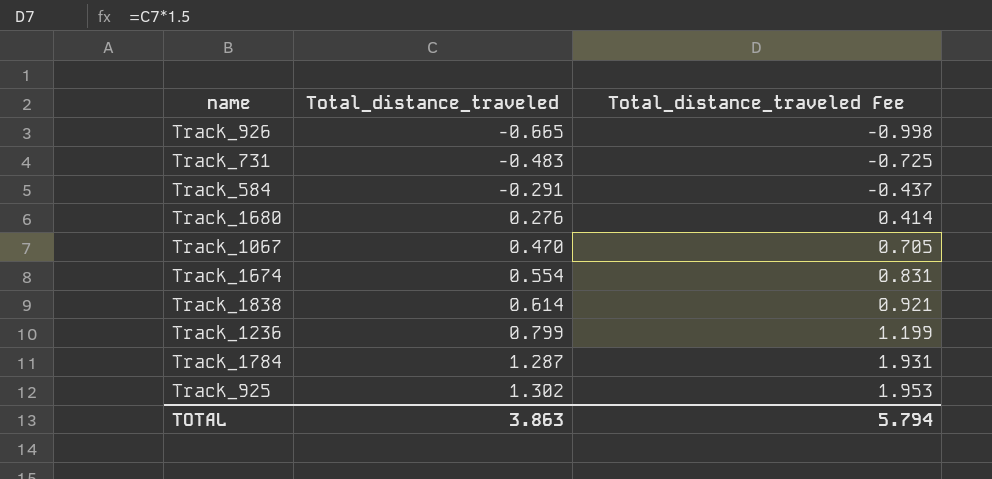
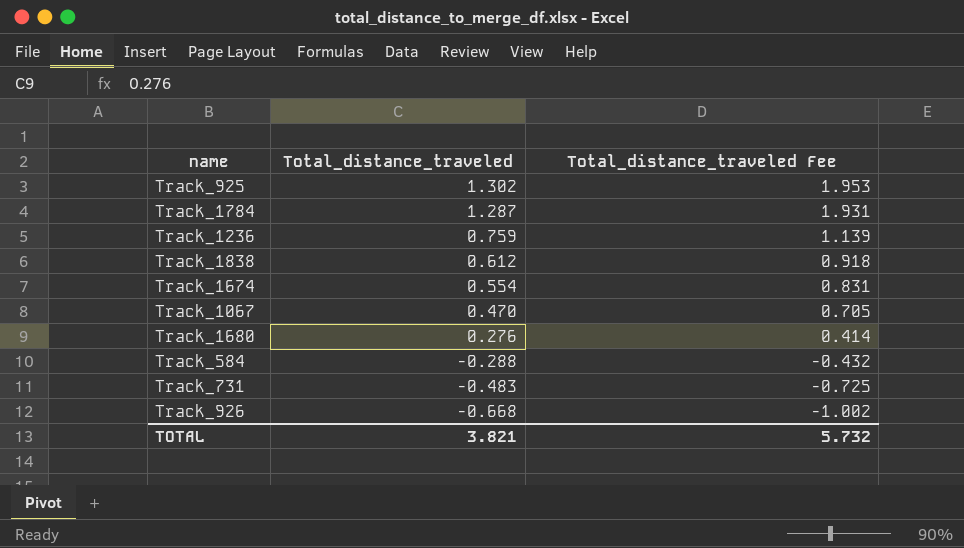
row order: Total_distance_traveled ascending -> Total_distance_traveled descending
Track_1236 | Total_distance_traveled: 0.799 -> 0.759
Track_1236 | Total_distance_traveled Fee: 1.199 -> 1.139
Track_1838 | Total_distance_traveled: 0.614 -> 0.612
Track_1838 | Total_distance_traveled Fee: 0.921 -> 0.918
Track_584 | Total_distance_traveled: -0.291 -> -0.288
Track_584 | Total_distance_traveled Fee: -0.437 -> -0.432
Track_926 | Total_distance_traveled: -0.665 -> -0.668
Track_926 | Total_distance_traveled Fee: -0.998 -> -1.002
TOTAL | Total_distance_traveled: 3.863 -> 3.821
TOTAL | Total_distance_traveled Fee: 5.794 -> 5.732

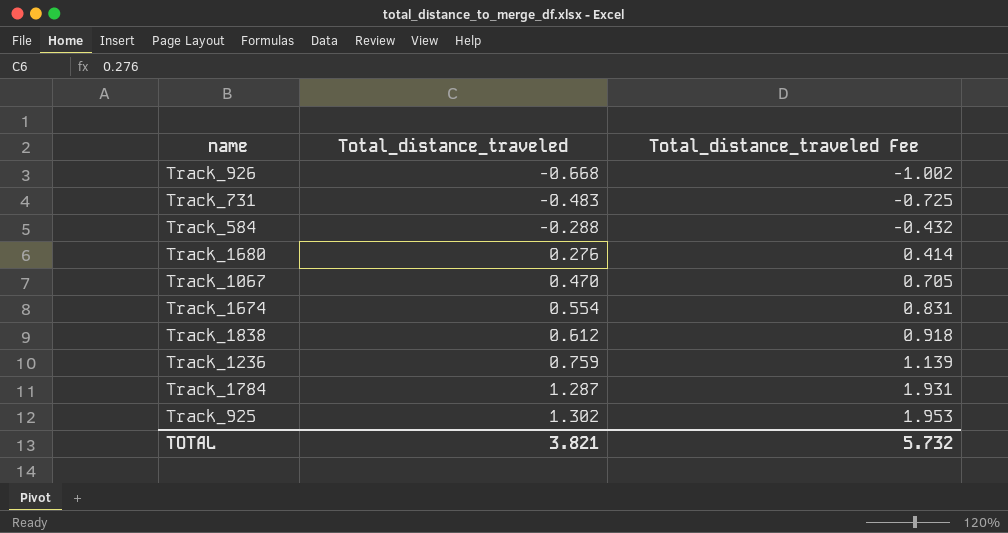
row order: Total_distance_traveled descending -> Total_distance_traveled ascending

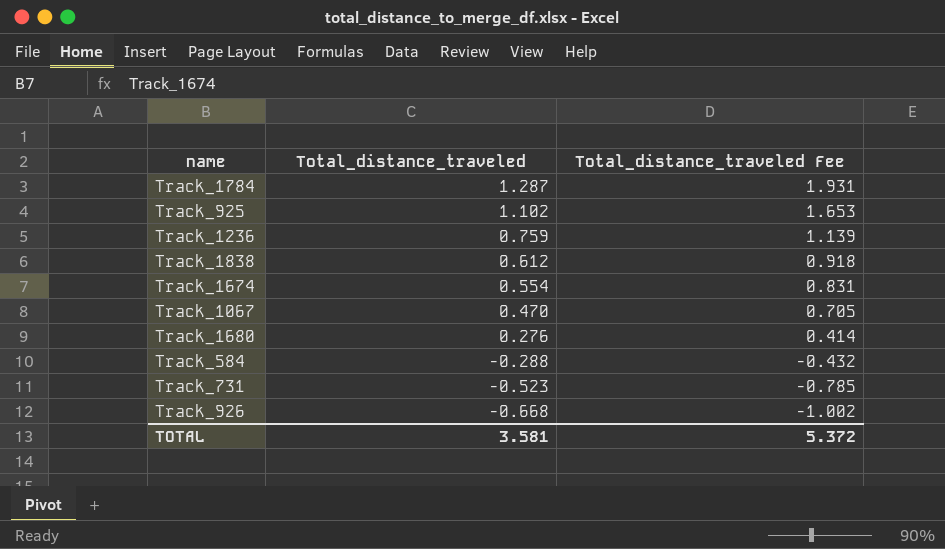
row order: Total_distance_traveled ascending -> Total_distance_traveled descending
Track_925 | Total_distance_traveled: 1.302 -> 1.102
Track_925 | Total_distance_traveled Fee: 1.953 -> 1.653
Track_731 | Total_distance_traveled: -0.483 -> -0.523
Track_731 | Total_distance_traveled Fee: -0.725 -> -0.785
TOTAL | Total_distance_traveled: 3.821 -> 3.581
TOTAL | Total_distance_traveled Fee: 5.732 -> 5.372

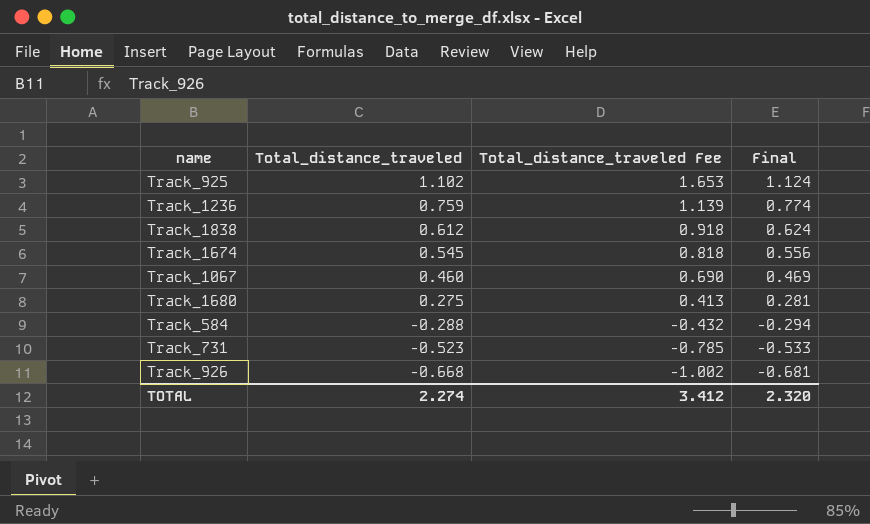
column Final | formula: none -> [Total_distance_traveled] * 1.02
row Track_1784: 1.287 | 1.931 -> none
Track_1674 | Total_distance_traveled: 0.554 -> 0.545
Track_1674 | Total_distance_traveled Fee: 0.831 -> 0.818
Track_1067 | Total_distance_traveled: 0.470 -> 0.460
Track_1067 | Total_distance_traveled Fee: 0.705 -> 0.690
Track_1680 | Total_distance_traveled: 0.276 -> 0.275
Track_1680 | Total_distance_traveled Fee: 0.414 -> 0.413
TOTAL | Total_distance_traveled: 3.581 -> 2.274
TOTAL | Total_distance_traveled Fee: 5.372 -> 3.412

